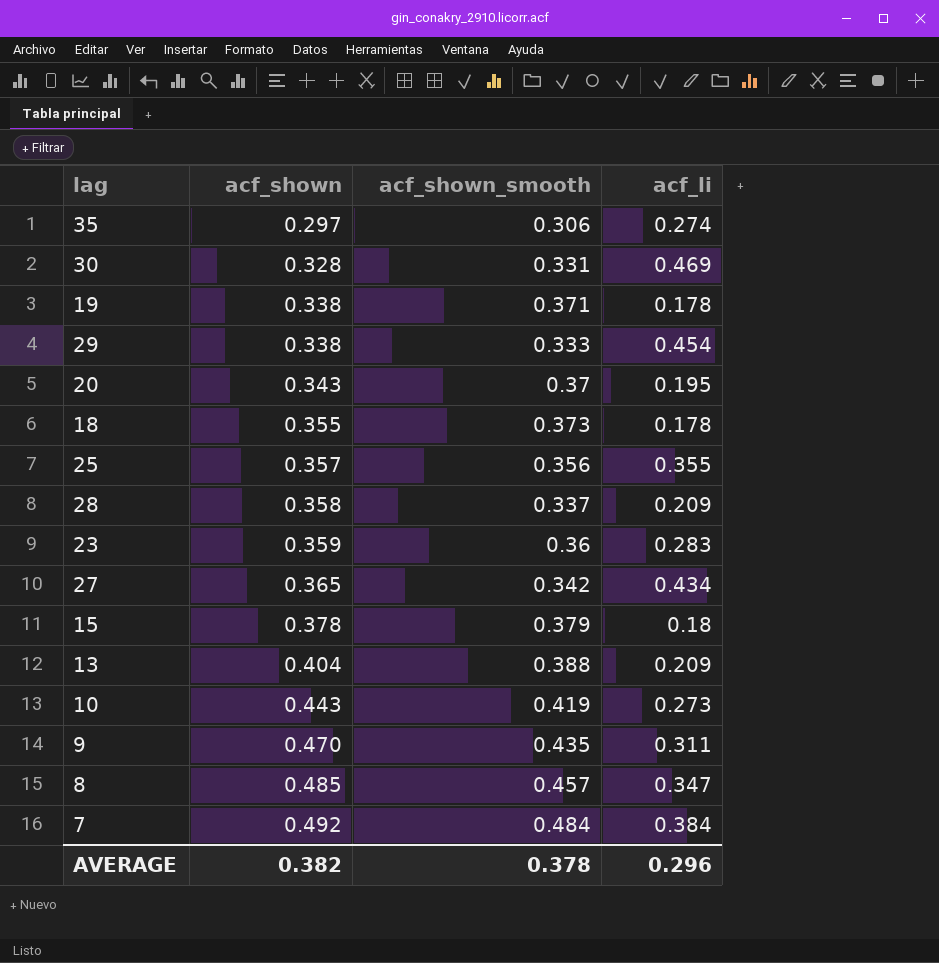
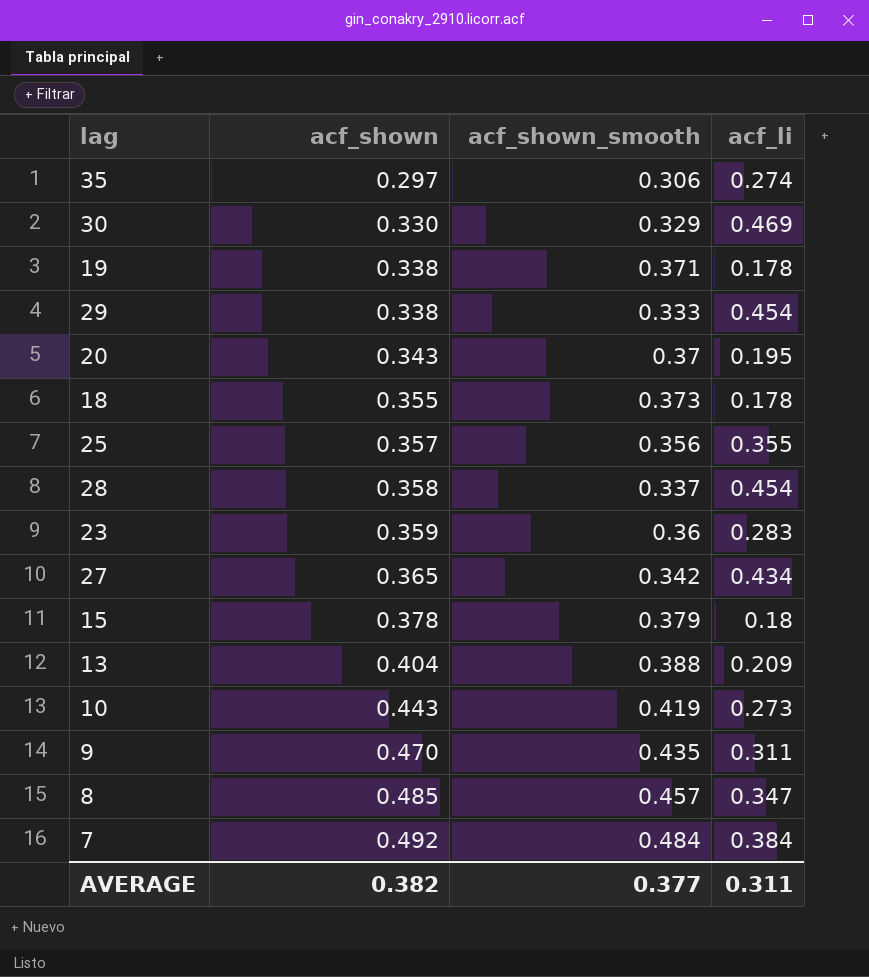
30 | acf_shown: 0.328 -> 0.330
30 | acf_shown_smooth: 0.331 -> 0.329
28 | acf_li: 0.209 -> 0.454
AVERAGE | acf_shown_smooth: 0.378 -> 0.377
AVERAGE | acf_li: 0.296 -> 0.311

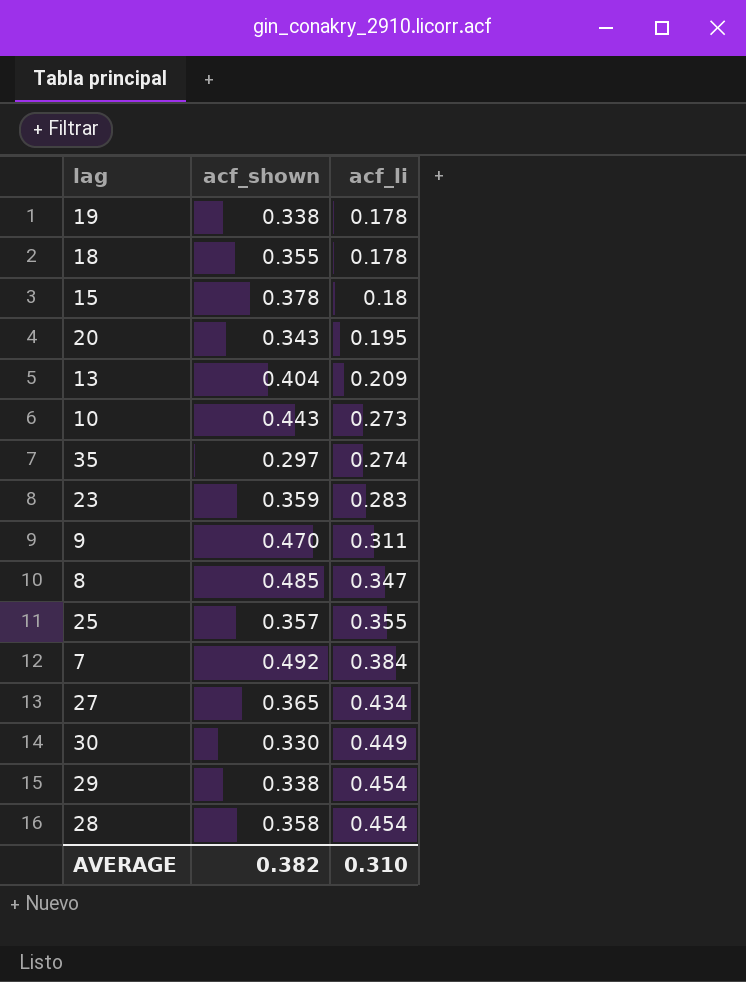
row order: acf_shown ascending -> acf_li ascending
column acf_shown_smooth | position: 3 -> none
30 | acf_li: 0.469 -> 0.449
AVERAGE | acf_li: 0.311 -> 0.310

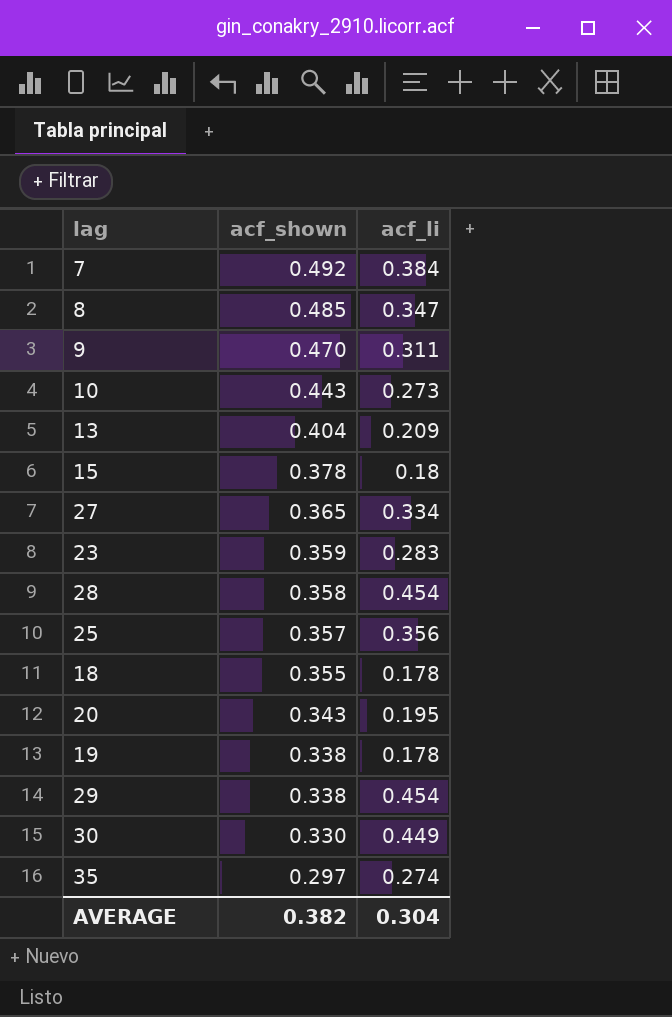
row order: acf_li ascending -> acf_shown descending
27 | acf_li: 0.434 -> 0.334
25 | acf_li: 0.355 -> 0.356
AVERAGE | acf_li: 0.310 -> 0.304

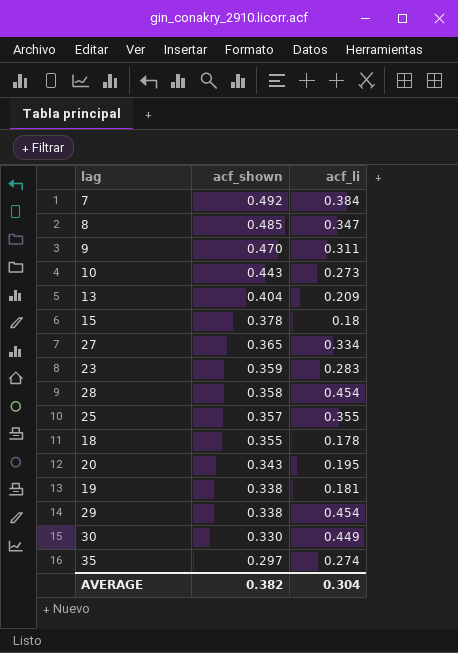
25 | acf_li: 0.356 -> 0.355
19 | acf_li: 0.178 -> 0.181

